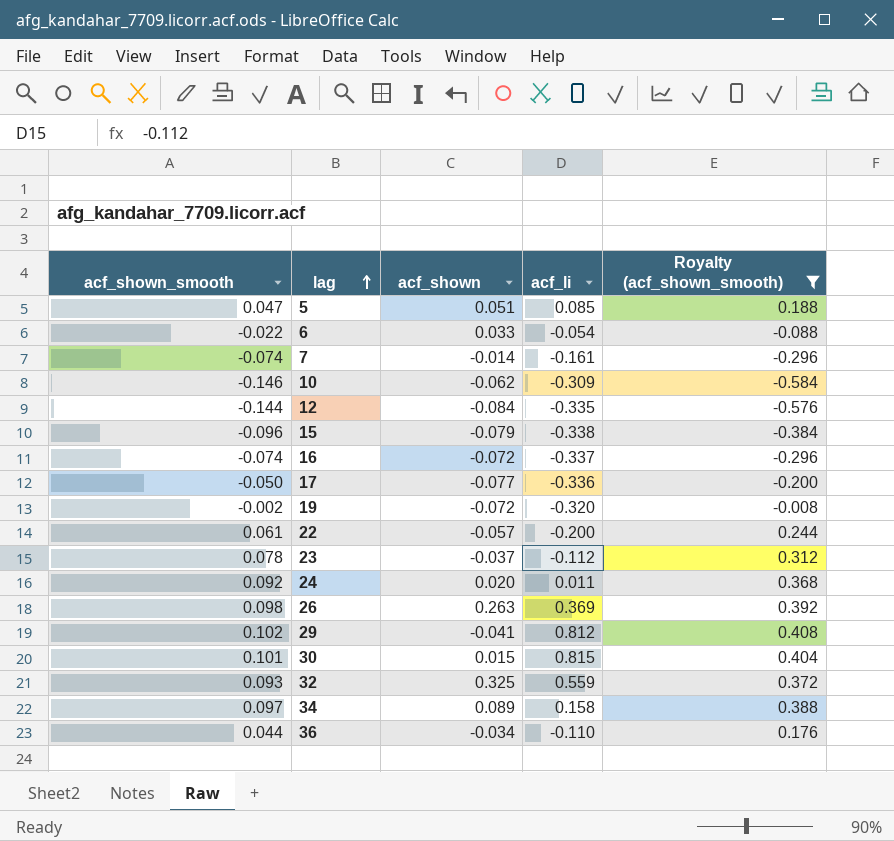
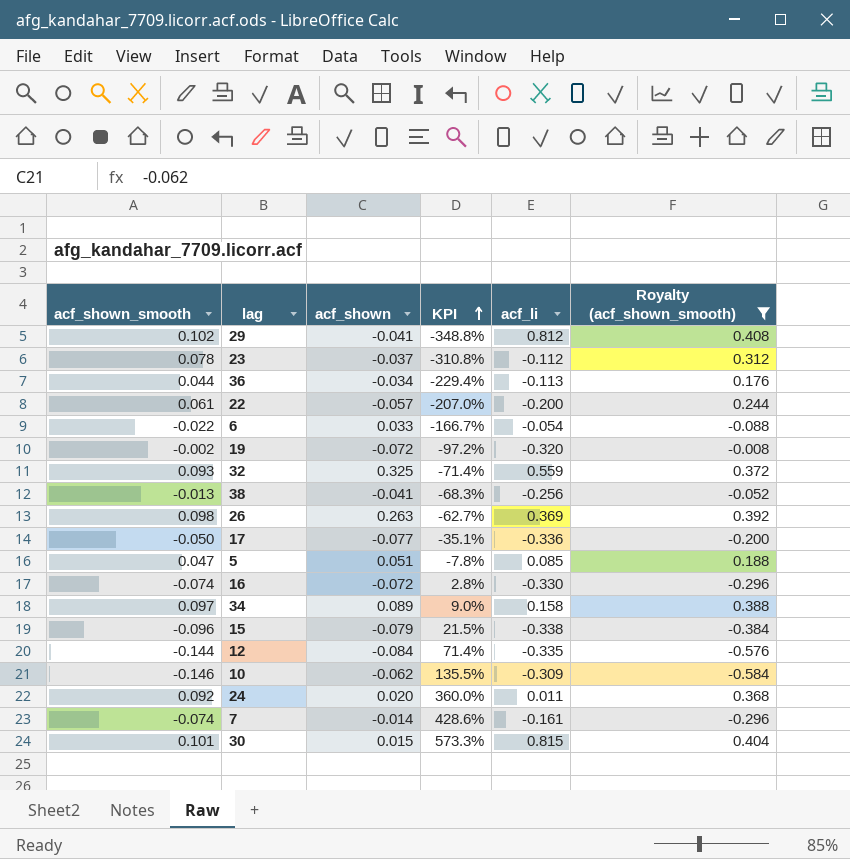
row order: lag ascending -> KPI ascending
column KPI | formula: none -> ([acf_shown_smooth] - [acf_shown]) / [acf_shown]
36 | acf_li: -0.110 -> -0.113
row 38: none -> -0.013 | -0.041 | -68.3% | -0.256 | -0.052
16 | acf_li: -0.337 -> -0.330

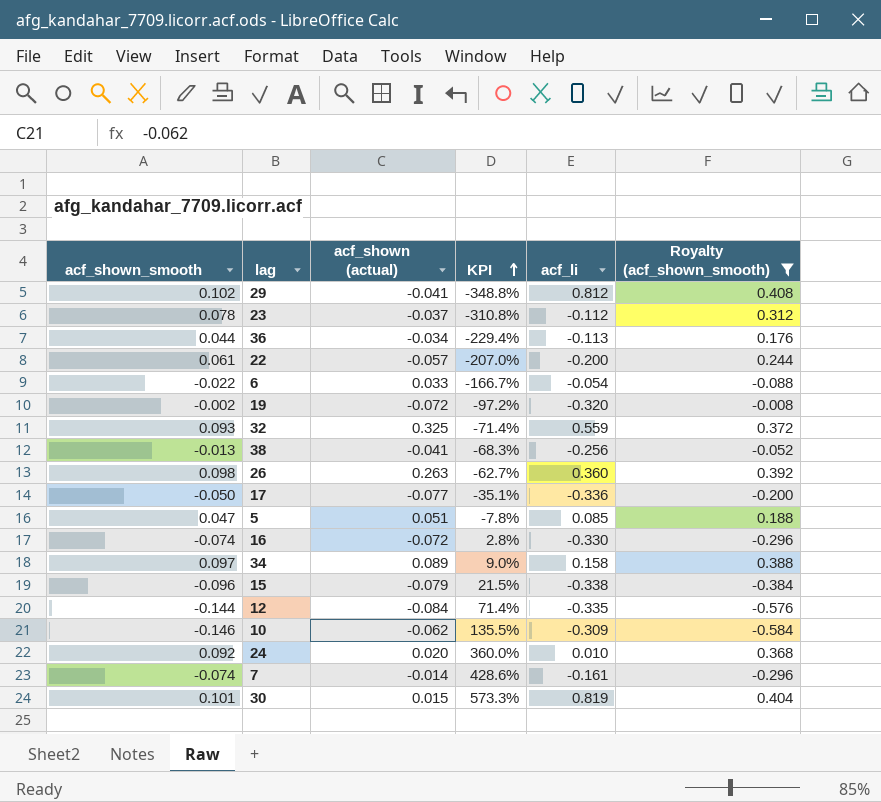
column name: acf_shown -> acf_shown (actual)
26 | acf_li: 0.369 -> 0.360
24 | acf_li: 0.011 -> 0.010
30 | acf_li: 0.815 -> 0.819

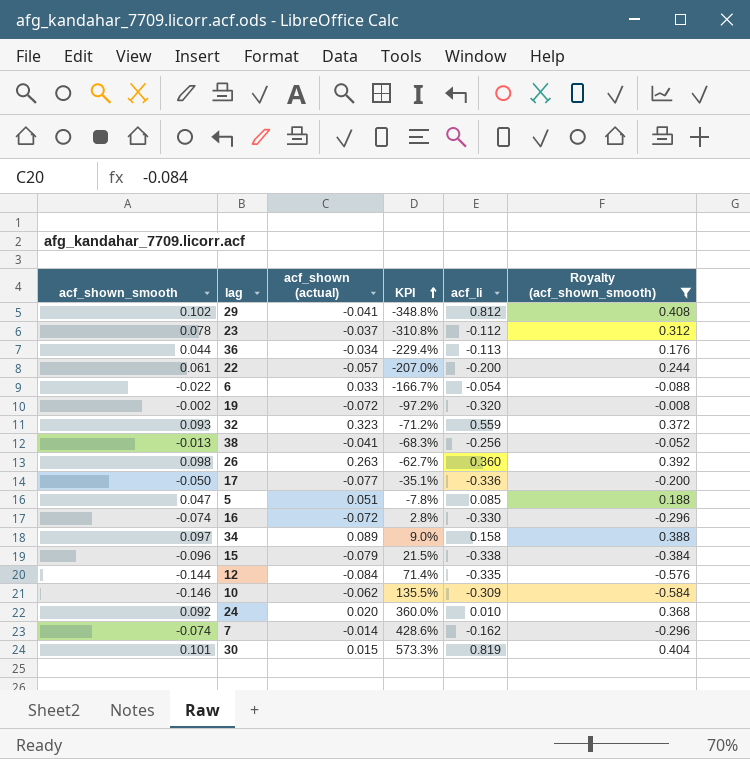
32 | acf_shown (actual): 0.325 -> 0.323
32 | KPI: -71.4% -> -71.2%
7 | acf_li: -0.161 -> -0.162

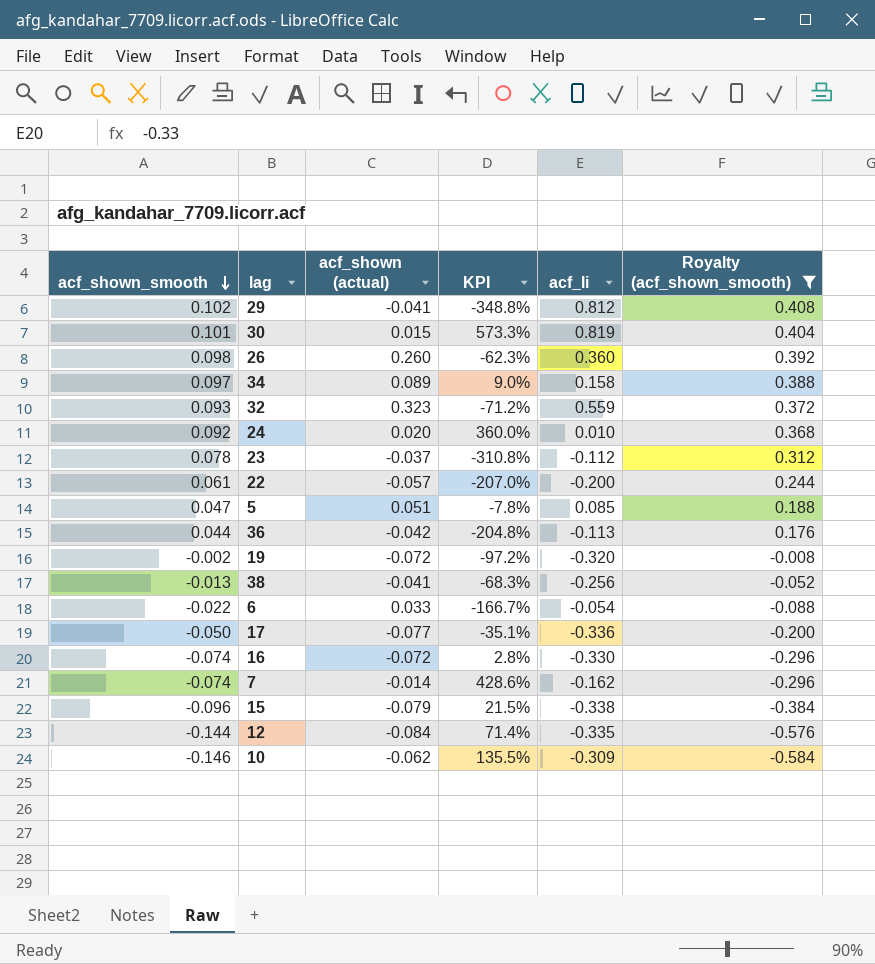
row order: KPI ascending -> acf_shown_smooth descending
26 | acf_shown (actual): 0.263 -> 0.260
26 | KPI: -62.7% -> -62.3%
36 | acf_shown (actual): -0.034 -> -0.042
36 | KPI: -229.4% -> -204.8%

